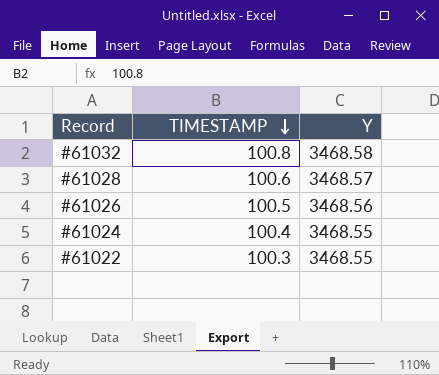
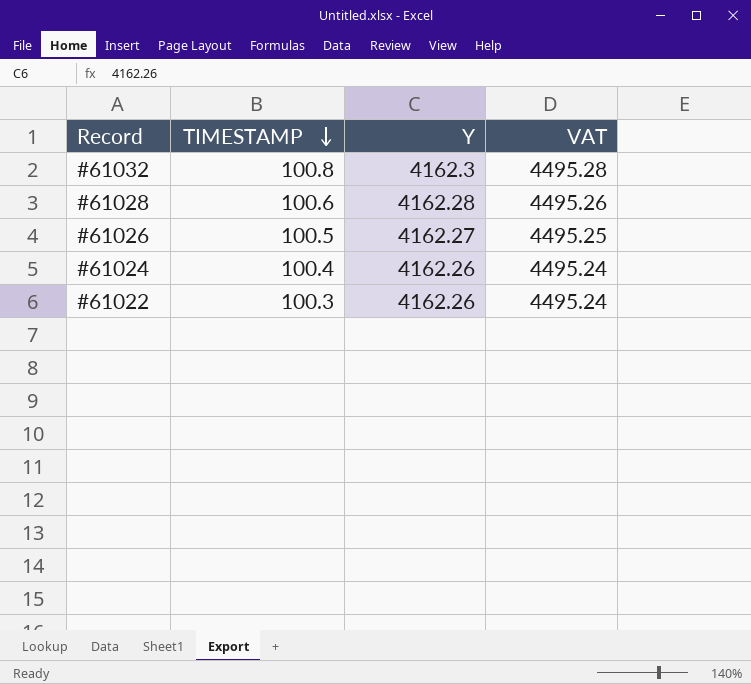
column VAT | formula: none -> [Y] * 1.08
#61032 | Y: 3468.58 -> 4162.3
#61028 | Y: 3468.57 -> 4162.28
#61026 | Y: 3468.56 -> 4162.27
#61024 | Y: 3468.55 -> 4162.26
#61022 | Y: 3468.55 -> 4162.26

